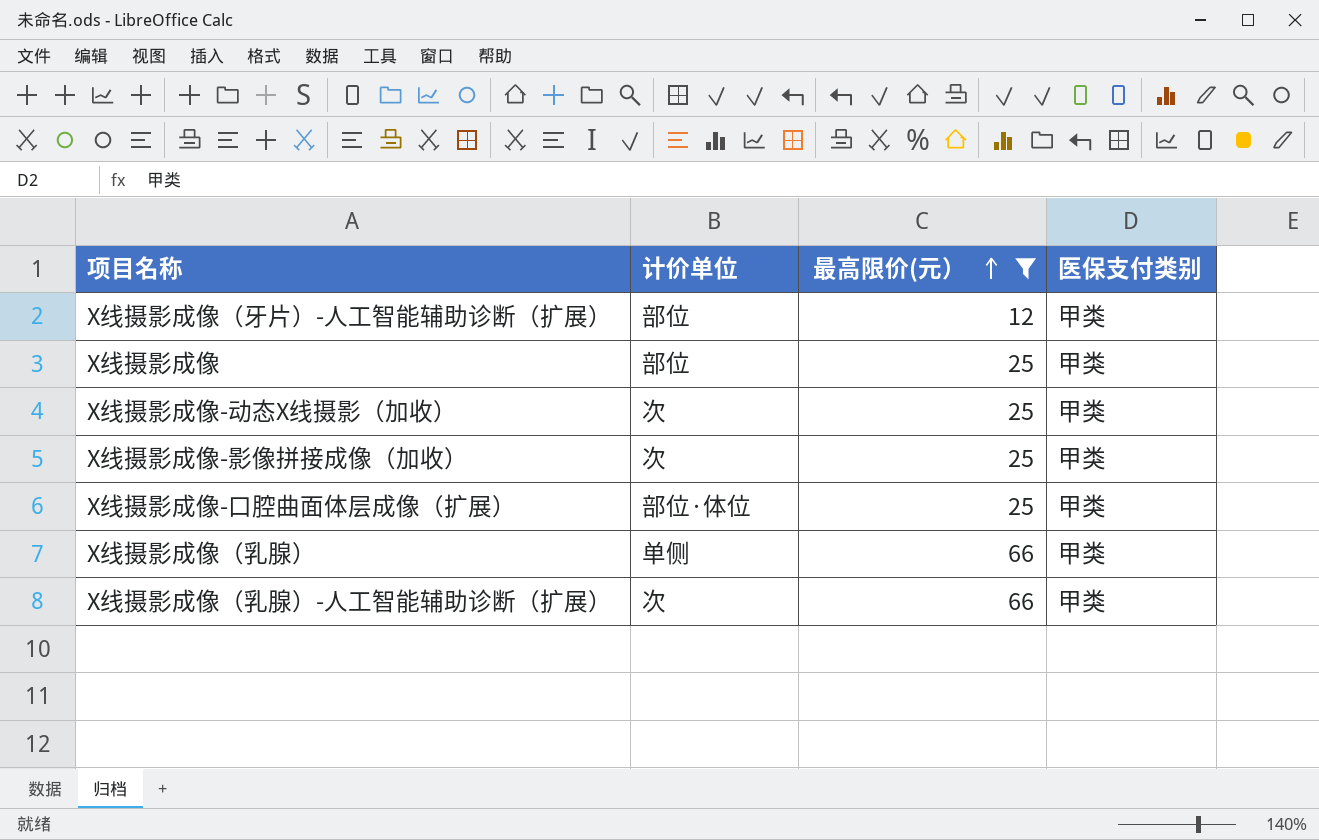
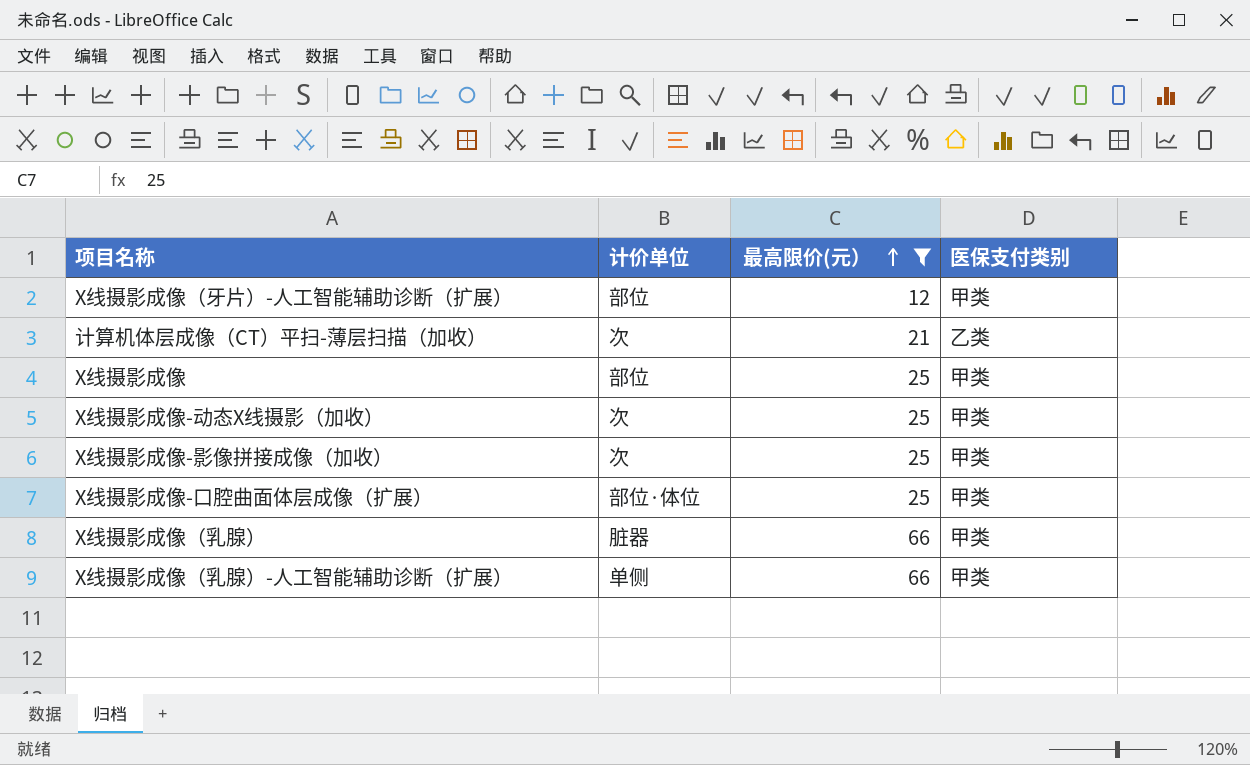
row 计算机体层成像（CT）平扫-薄层扫描（加收）: none -> 次 | 21 | 乙类
X线摄影成像（乳腺） | 计价单位: 单侧 -> 脏器
X线摄影成像（乳腺）-人工智能辅助诊断（扩展） | 计价单位: 次 -> 单侧

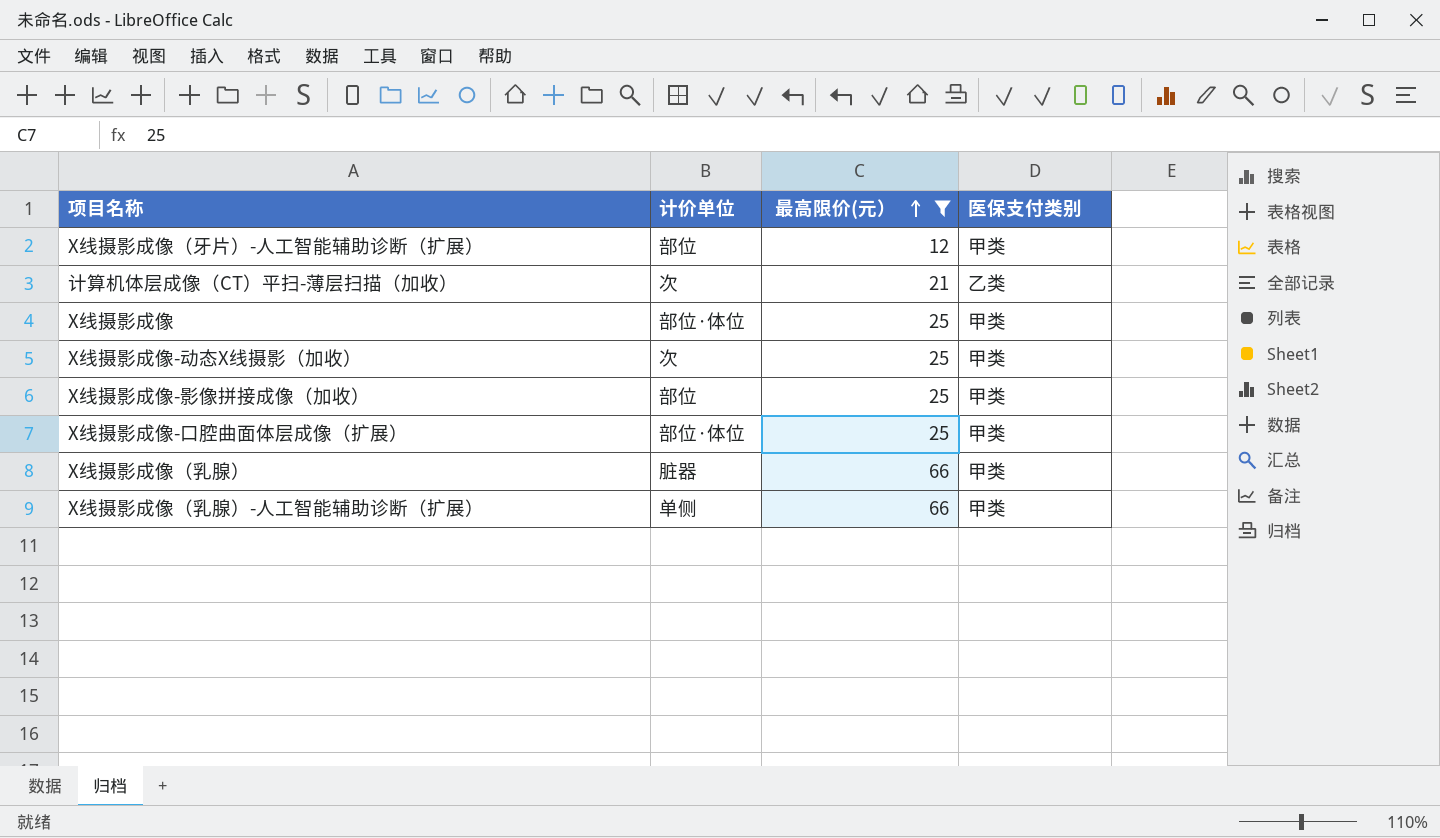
X线摄影成像 | 计价单位: 部位 -> 部位·体位
X线摄影成像-影像拼接成像（加收） | 计价单位: 次 -> 部位

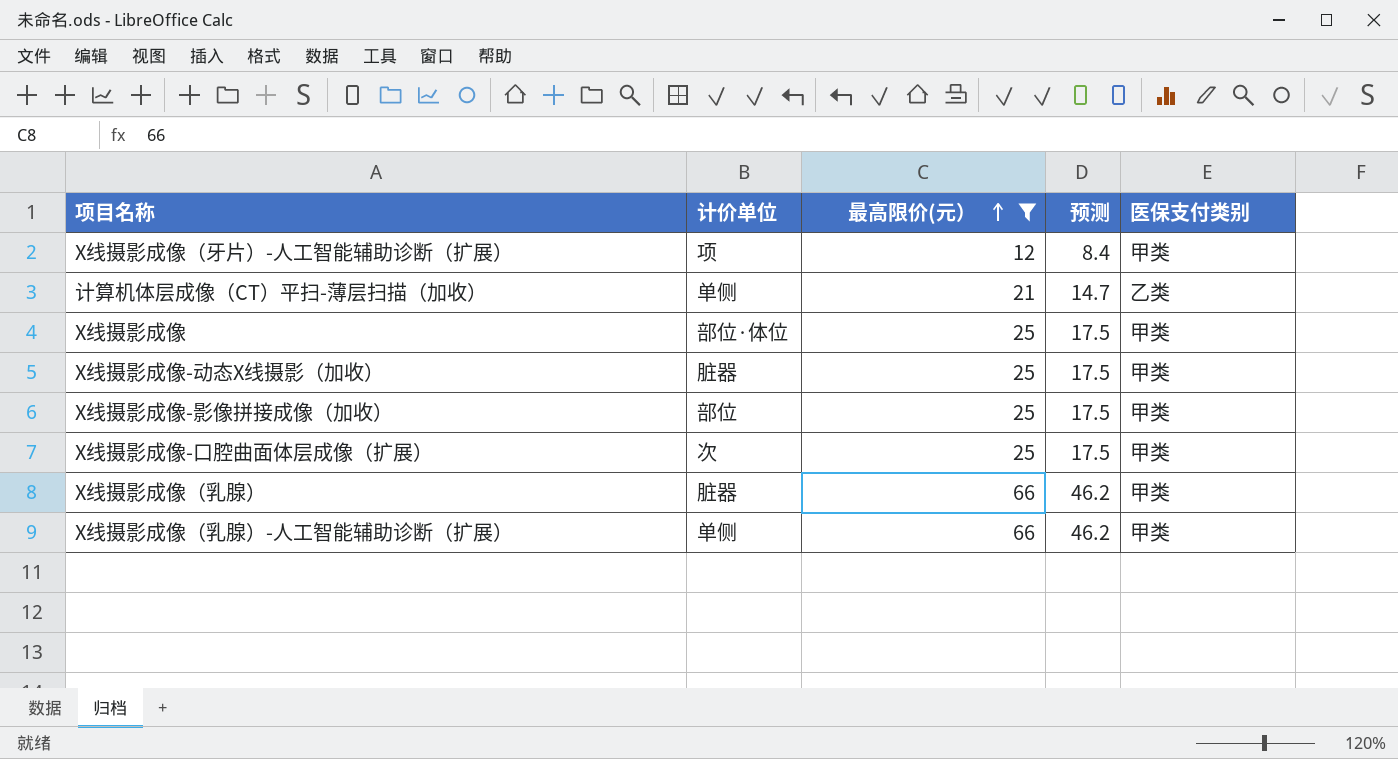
column 预测 | formula: none -> [最高限价(元）] * 0.7
X线摄影成像（牙片）-人工智能辅助诊断（扩展） | 计价单位: 部位 -> 项
计算机体层成像（CT）平扫-薄层扫描（加收） | 计价单位: 次 -> 单侧
X线摄影成像-动态X线摄影（加收） | 计价单位: 次 -> 脏器
X线摄影成像-口腔曲面体层成像（扩展） | 计价单位: 部位·体位 -> 次

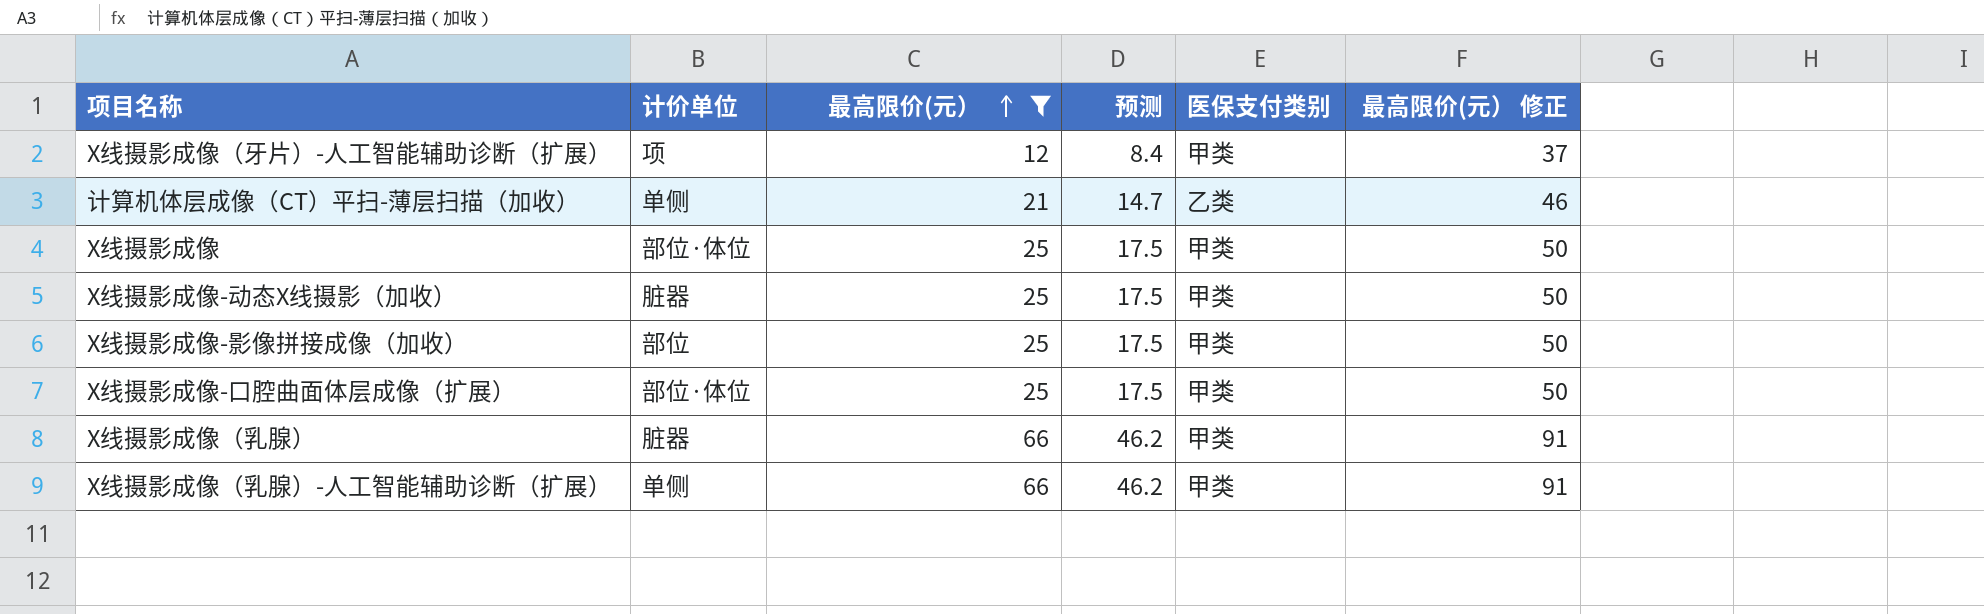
column 最高限价(元） 修正 | formula: none -> [最高限价(元）] + 25
X线摄影成像-口腔曲面体层成像（扩展） | 计价单位: 次 -> 部位·体位

